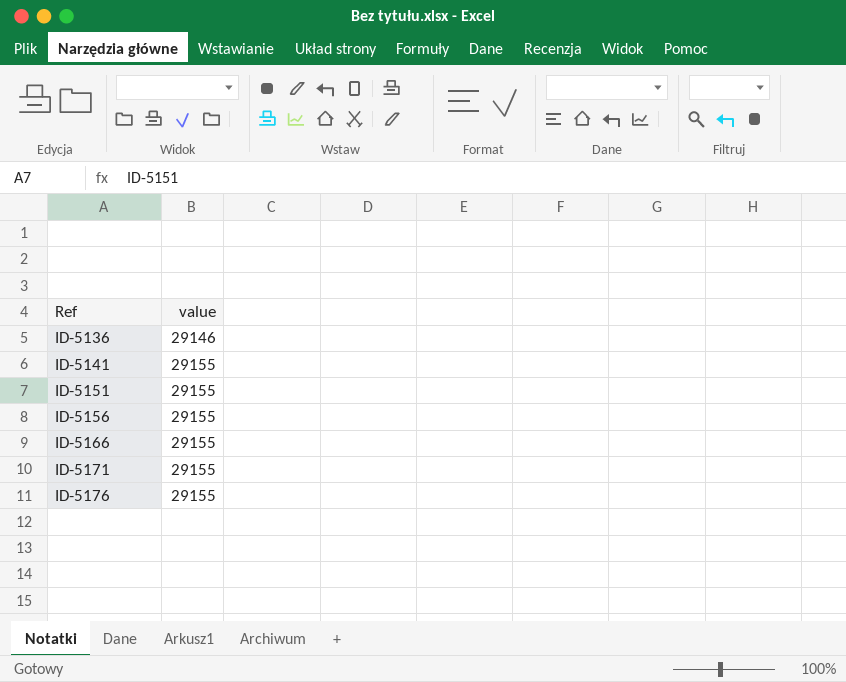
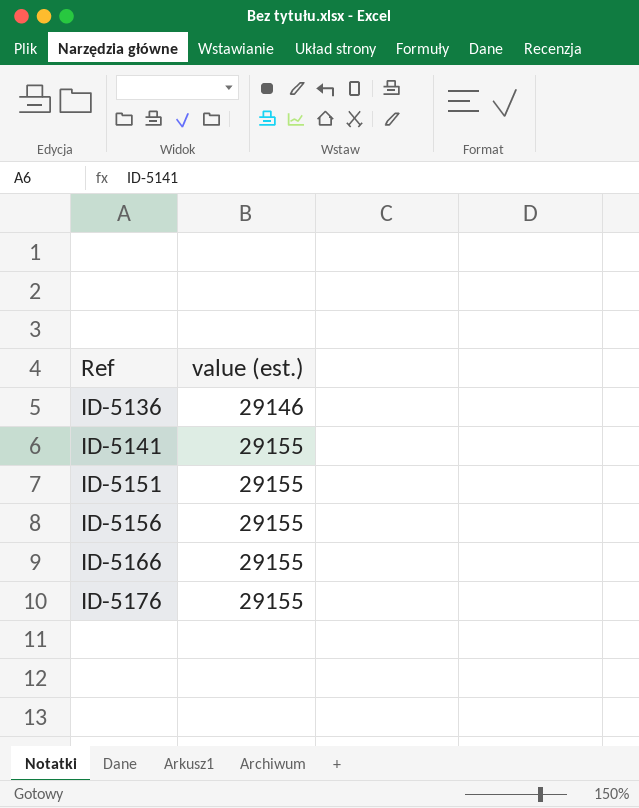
column name: value -> value (est.)
row ID-5171: 29155 -> none

